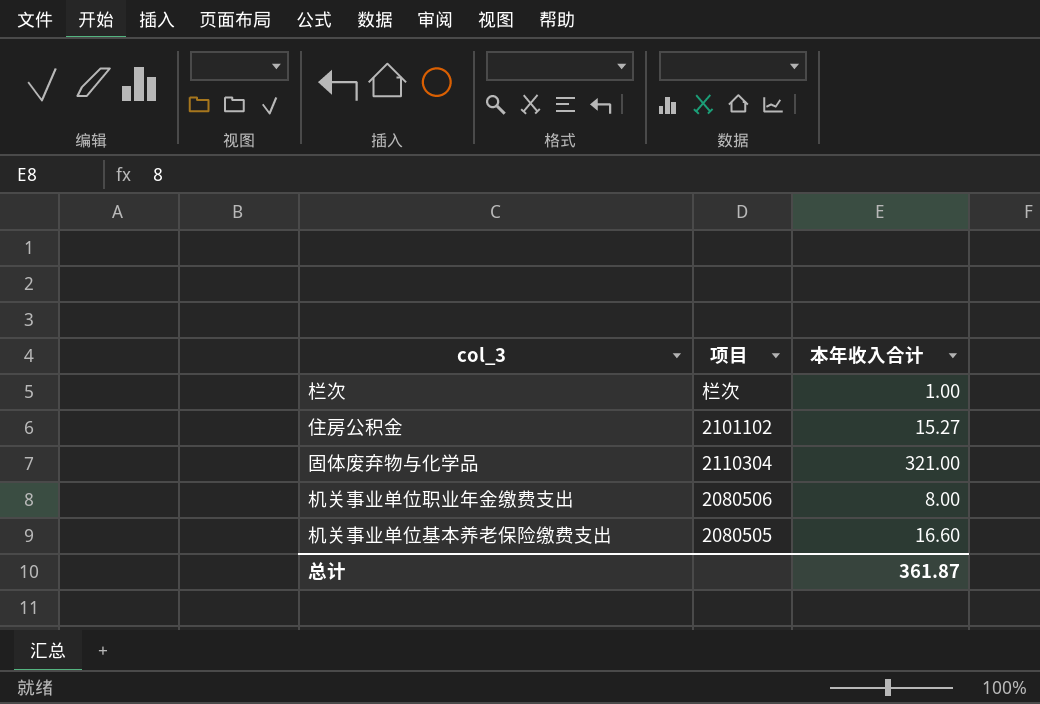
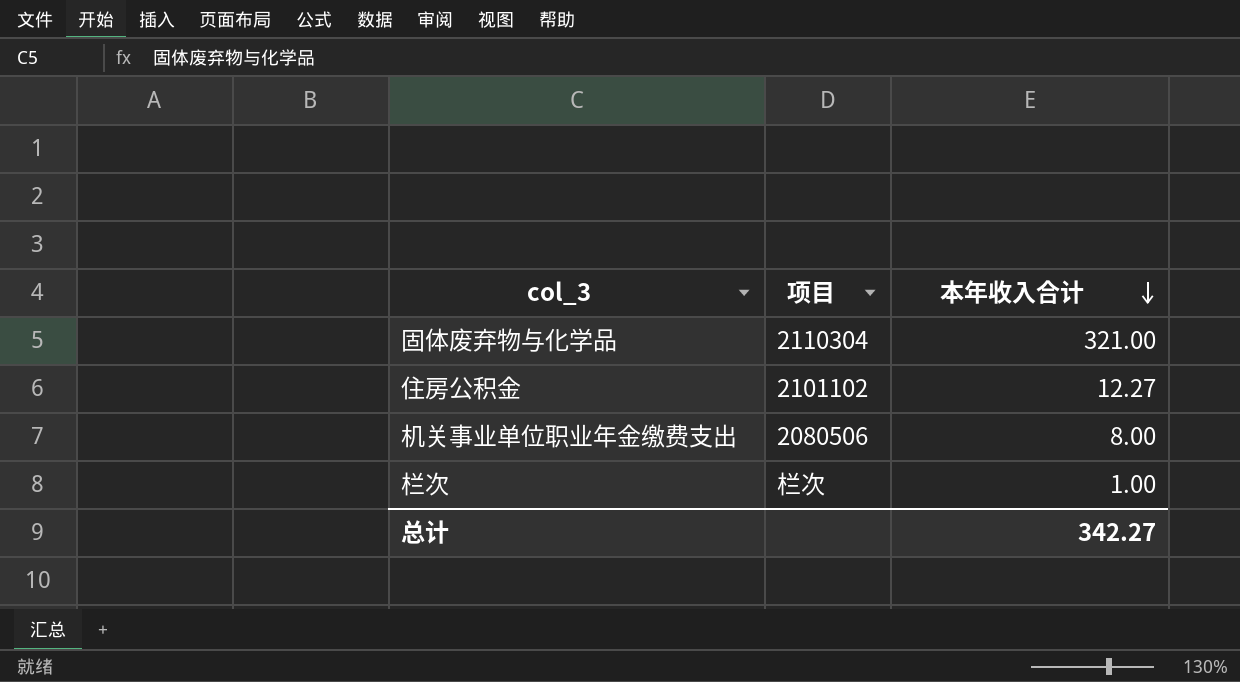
row order: none -> 本年收入合计 descending
row 机关事业单位基本养老保险缴费支出: 2080505 | 16.60 -> none
住房公积金 | 本年收入合计: 15.27 -> 12.27
总计 | 本年收入合计: 361.87 -> 342.27

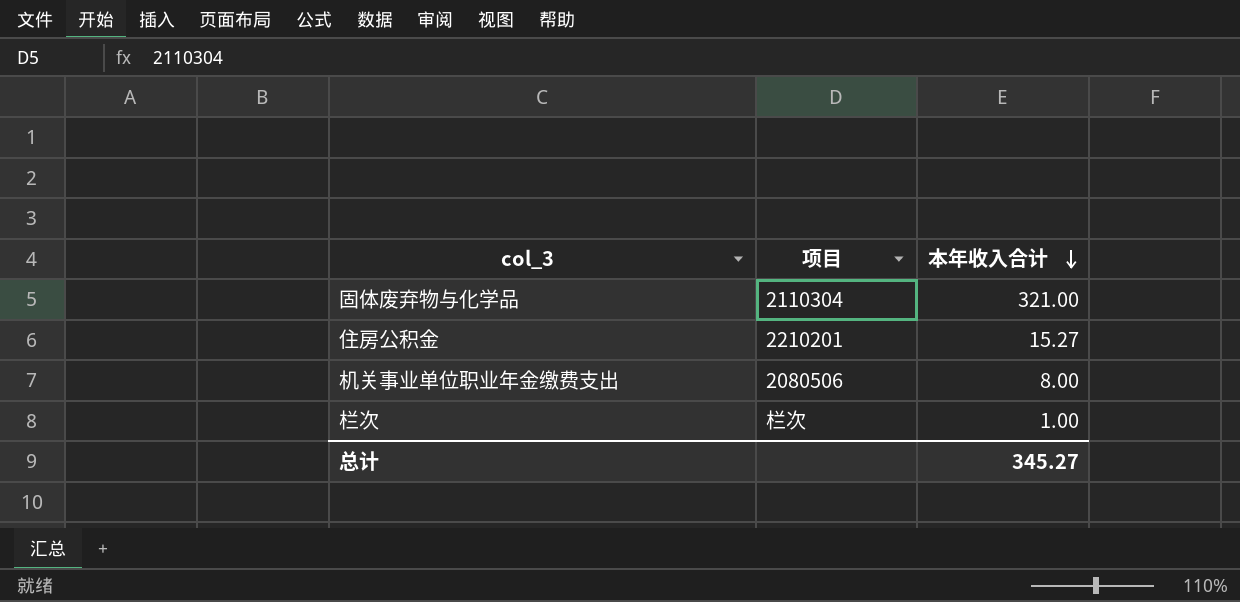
住房公积金 | 项目: 2101102 -> 2210201
住房公积金 | 本年收入合计: 12.27 -> 15.27
总计 | 本年收入合计: 342.27 -> 345.27

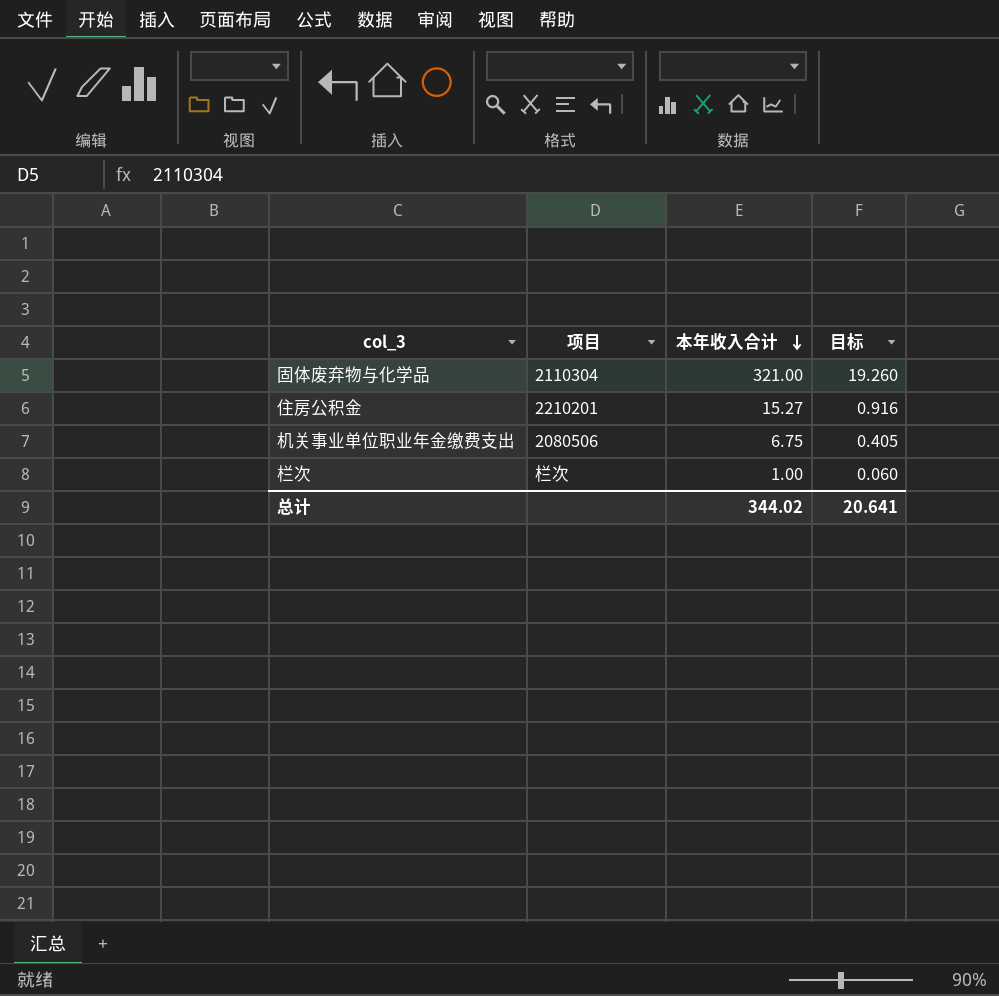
column 目标 | formula: none -> [本年收入合计] * 0.06
机关事业单位职业年金缴费支出 | 本年收入合计: 8.00 -> 6.75
总计 | 本年收入合计: 345.27 -> 344.02

